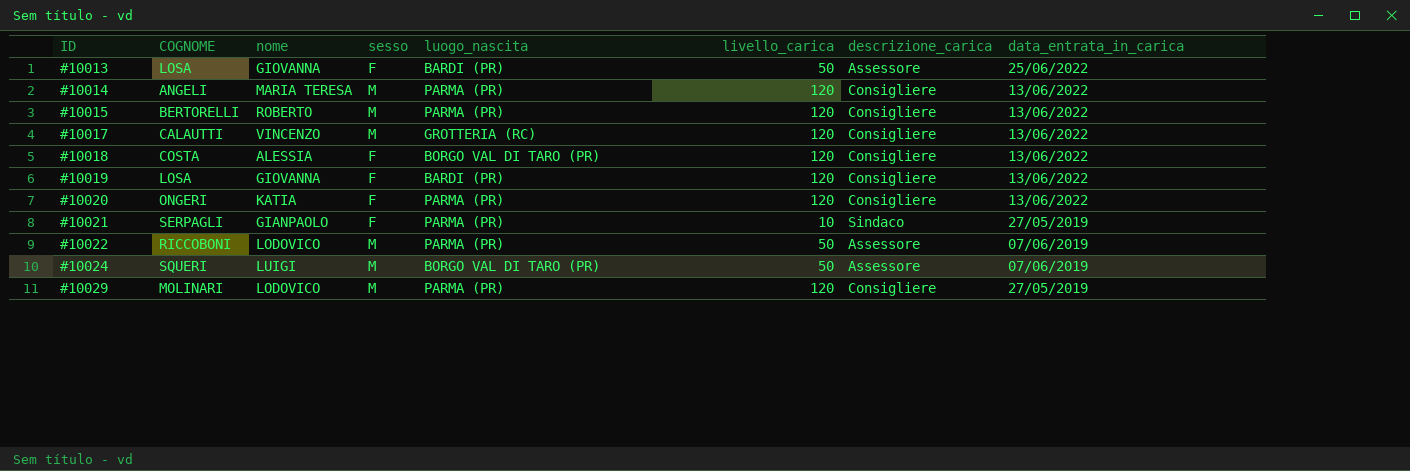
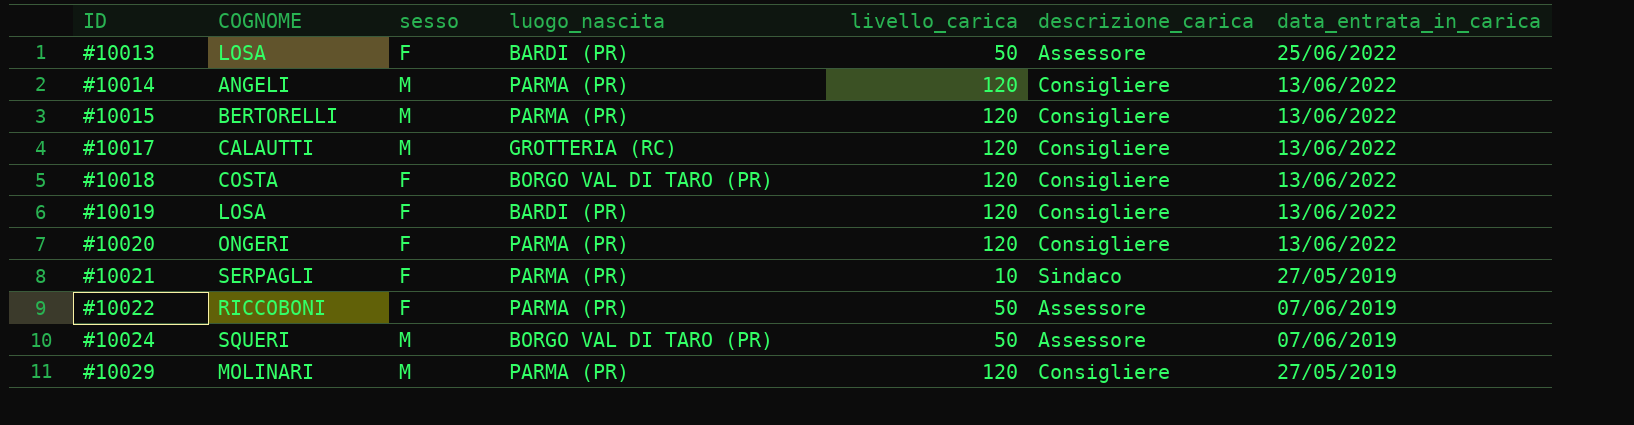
column nome | position: 3 -> none
#10022 | sesso: M -> F

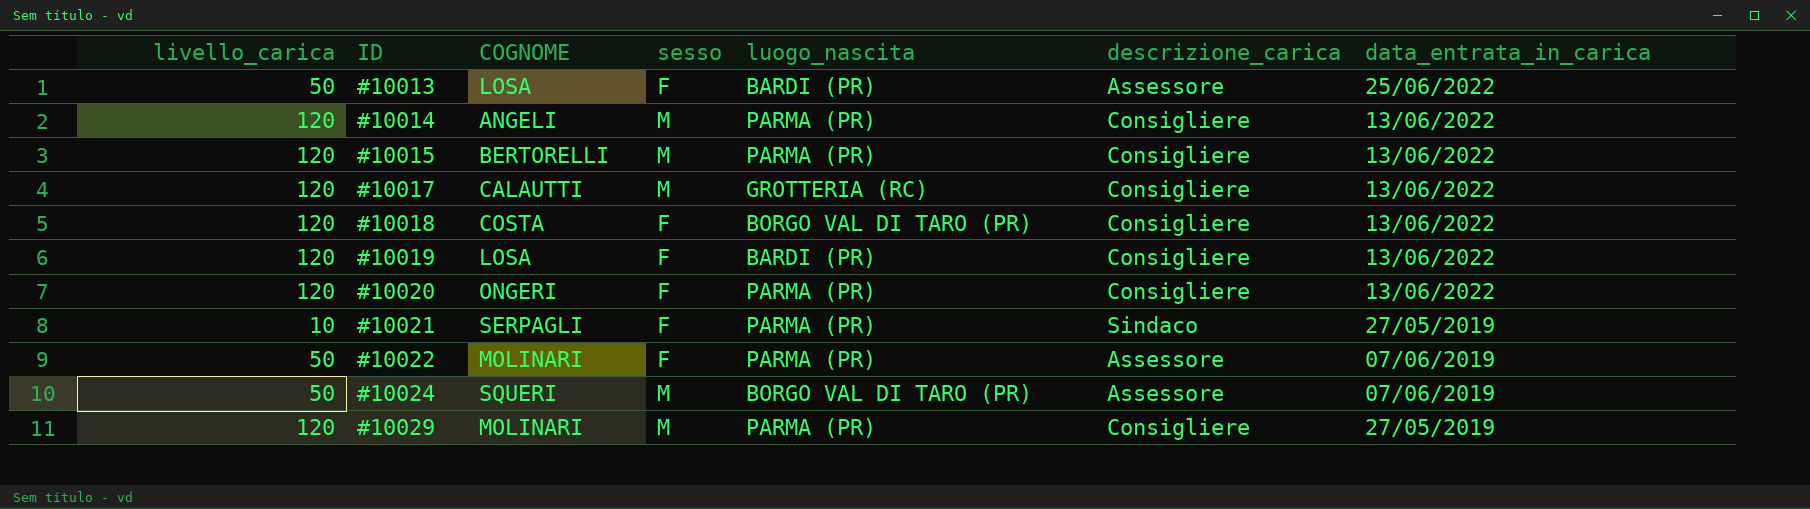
column livello_carica | position: 5 -> 1
#10022 | COGNOME: RICCOBONI -> MOLINARI

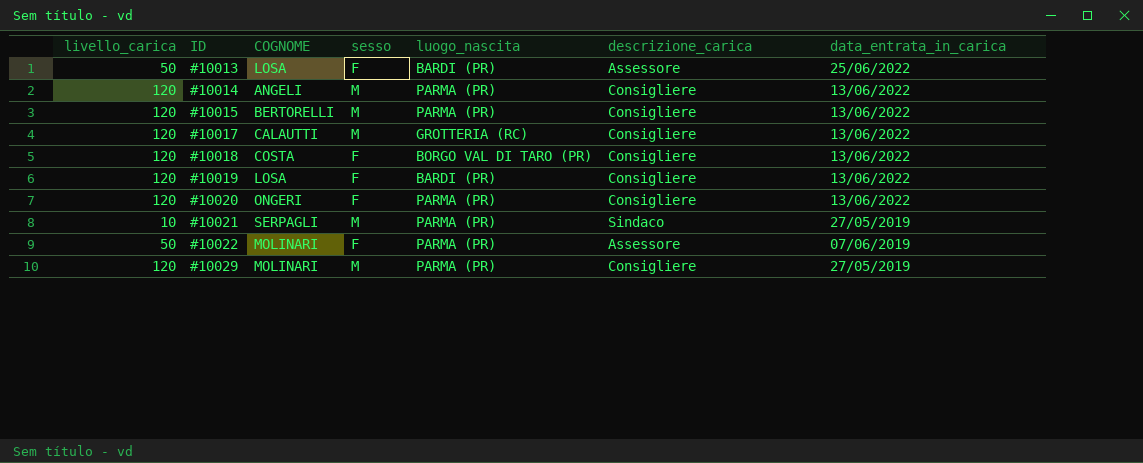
row #10024: 50 | SQUERI | M | BORGO VAL DI TARO (PR) | Assessore | 07/06/2019 -> none
#10021 | sesso: F -> M

